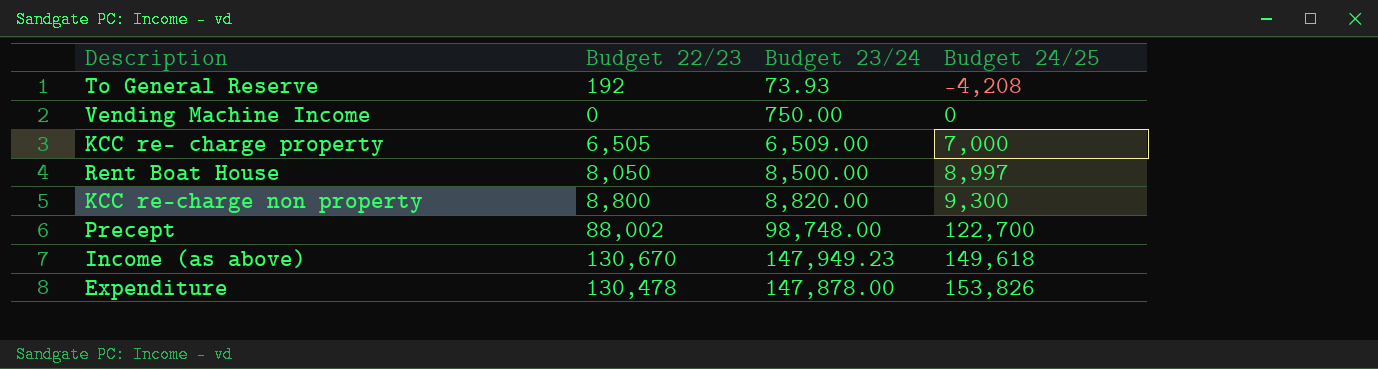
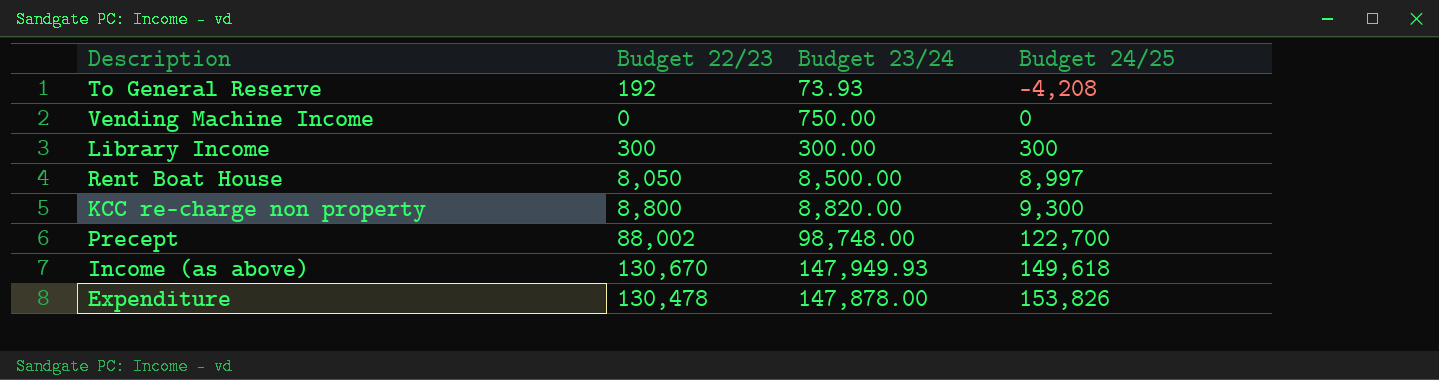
row KCC re- charge property: 6,505 | 6,509.00 | 7,000 -> none
row Library Income: none -> 300 | 300.00 | 300
Income (as above) | Budget 23/24: 147,949.23 -> 147,949.93

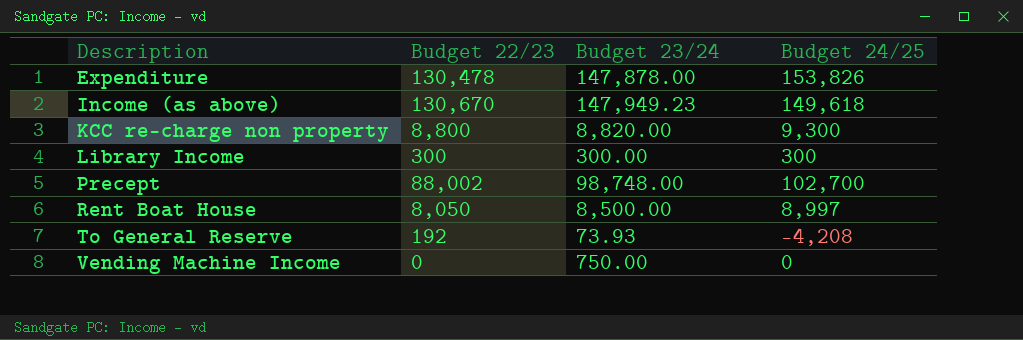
row order: Budget 24/25 ascending -> Description ascending
Income (as above) | Budget 23/24: 147,949.93 -> 147,949.23
Precept | Budget 24/25: 122,700 -> 102,700

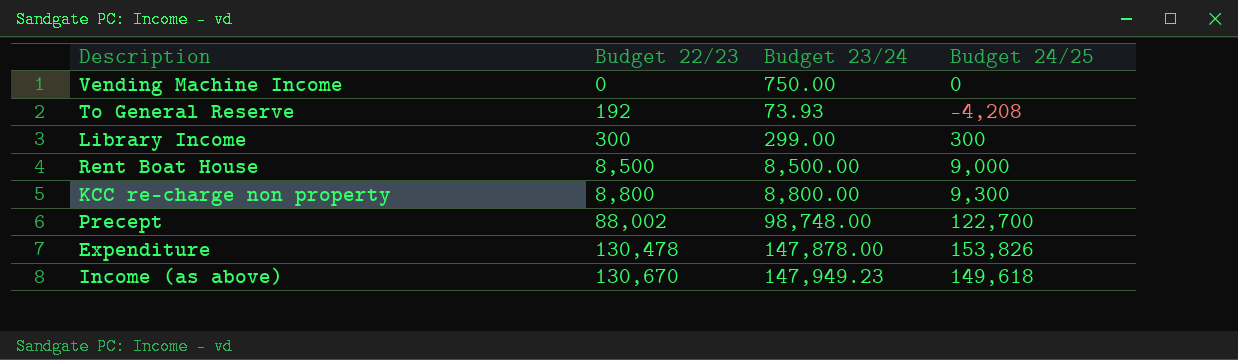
row order: Description ascending -> Budget 22/23 ascending
Library Income | Budget 23/24: 300.00 -> 299.00
Rent Boat House | Budget 22/23: 8,050 -> 8,500
Rent Boat House | Budget 24/25: 8,997 -> 9,000
KCC re-charge non property | Budget 23/24: 8,820.00 -> 8,800.00
Precept | Budget 24/25: 102,700 -> 122,700

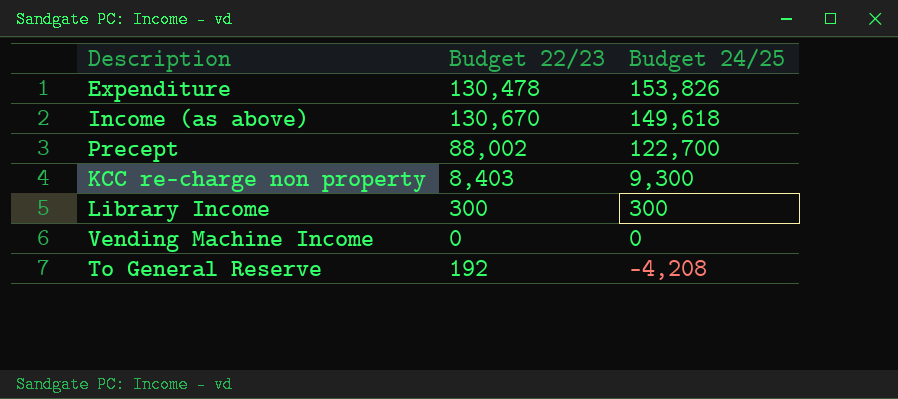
row order: Budget 22/23 ascending -> Budget 24/25 descending
column Budget 23/24 | position: 3 -> none
row Rent Boat House: 8,500 | 8,500.00 | 9,000 -> none
KCC re-charge non property | Budget 22/23: 8,800 -> 8,403

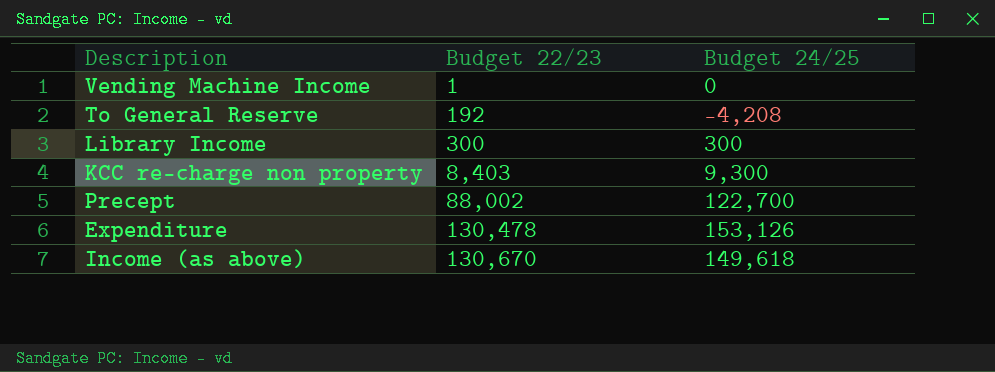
row order: Budget 24/25 descending -> Budget 22/23 ascending
Vending Machine Income | Budget 22/23: 0 -> 1
Expenditure | Budget 24/25: 153,826 -> 153,126

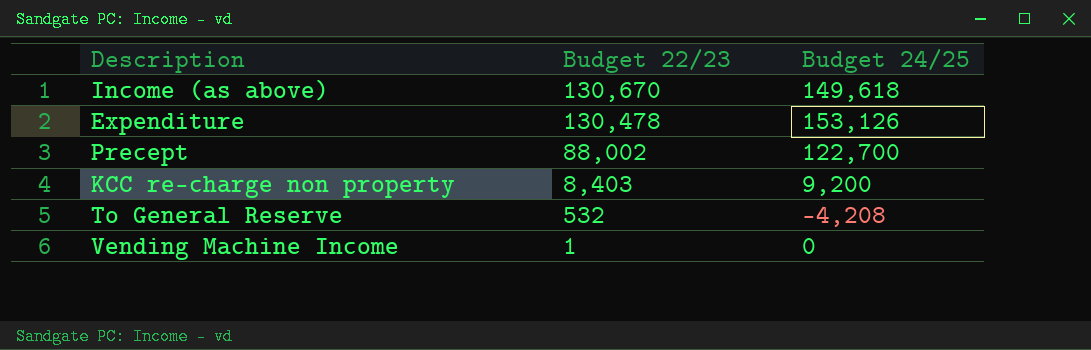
row order: Budget 22/23 ascending -> Budget 22/23 descending
row Library Income: 300 | 300 -> none
KCC re-charge non property | Budget 24/25: 9,300 -> 9,200
To General Reserve | Budget 22/23: 192 -> 532

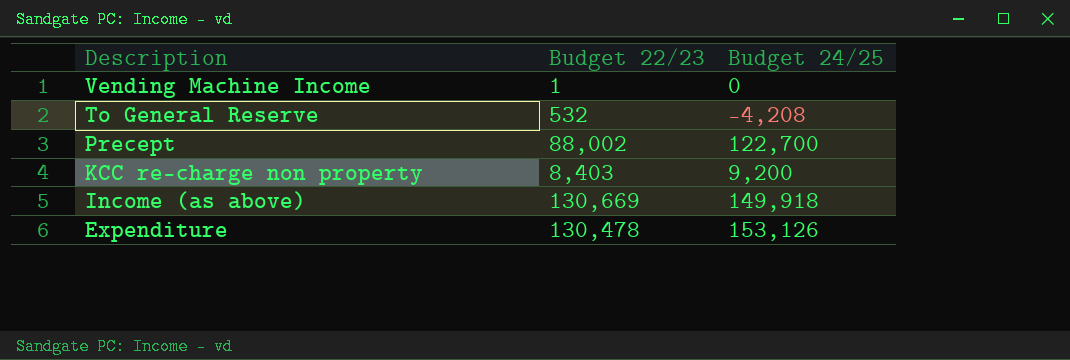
row order: Budget 22/23 descending -> Description descending
Income (as above) | Budget 22/23: 130,670 -> 130,669
Income (as above) | Budget 24/25: 149,618 -> 149,918

